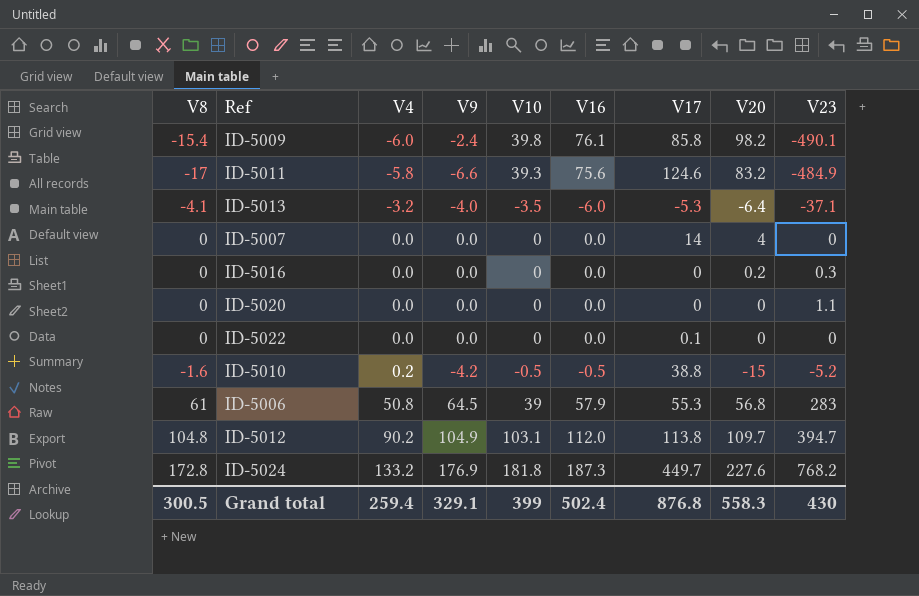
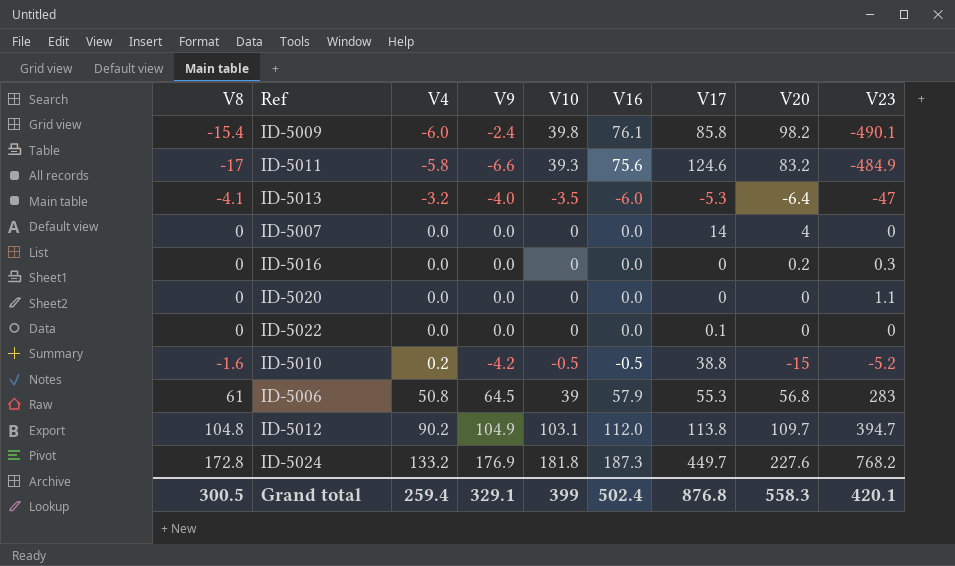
ID-5013 | V23: -37.1 -> -47
Grand total | V23: 430 -> 420.1

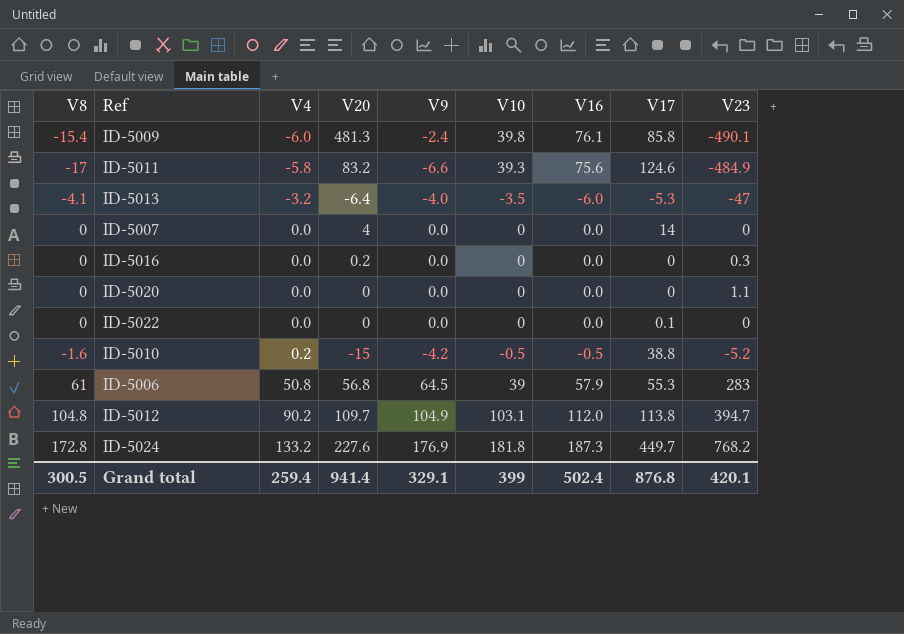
column V20 | position: 8 -> 4
ID-5009 | V20: 98.2 -> 481.3
Grand total | V20: 558.3 -> 941.4

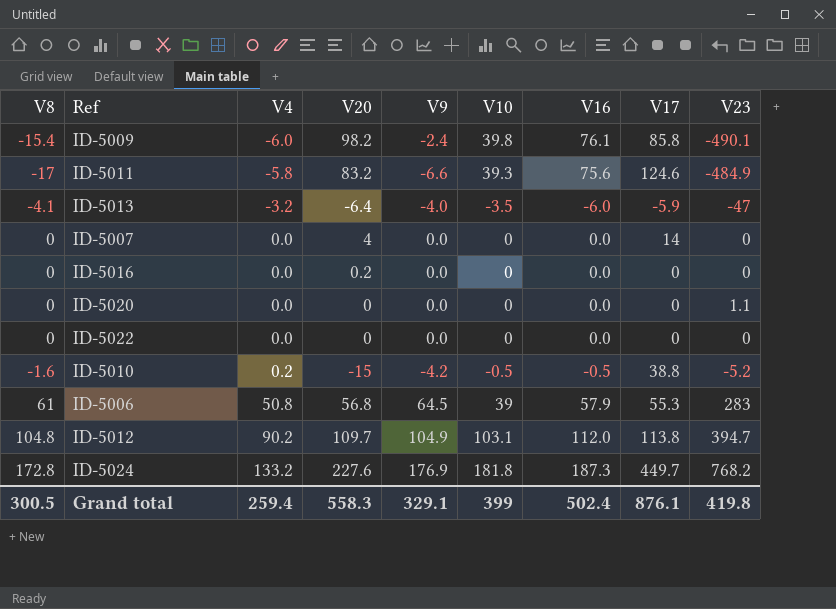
ID-5009 | V20: 481.3 -> 98.2
ID-5013 | V17: -5.3 -> -5.9
ID-5016 | V23: 0.3 -> 0
ID-5022 | V17: 0.1 -> 0
Grand total | V20: 941.4 -> 558.3
Grand total | V17: 876.8 -> 876.1
Grand total | V23: 420.1 -> 419.8

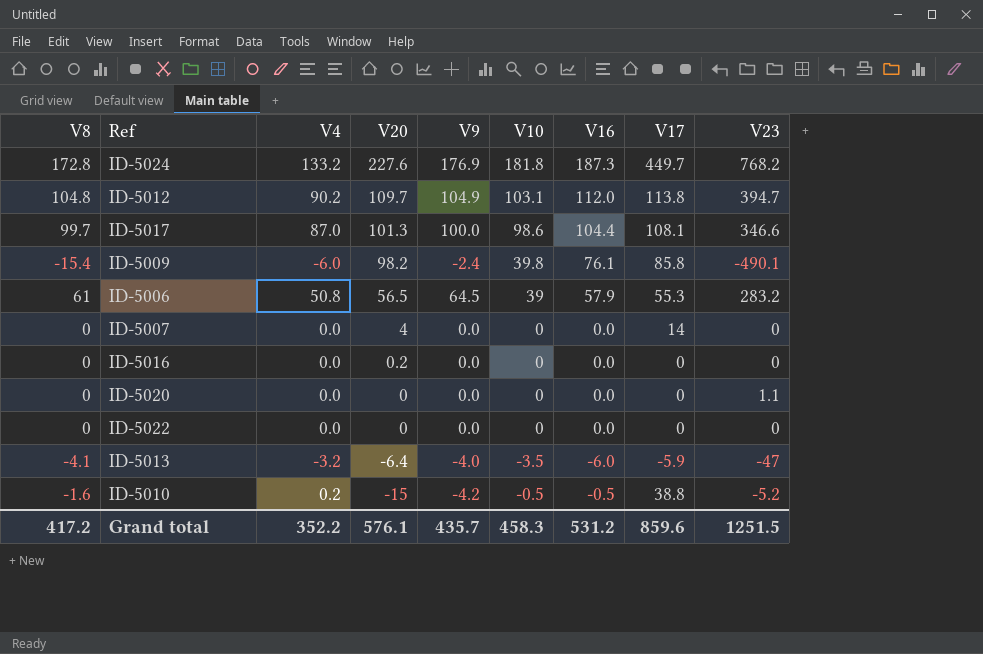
row order: V4 ascending -> V20 descending
row ID-5011: -17 | -5.8 | 83.2 | -6.6 | 39.3 | 75.6 | 124.6 | -484.9 -> none
row ID-5017: none -> 99.7 | 87.0 | 101.3 | 100.0 | 98.6 | 104.4 | 108.1 | 346.6
ID-5006 | V20: 56.8 -> 56.5
ID-5006 | V23: 283 -> 283.2
Grand total | V8: 300.5 -> 417.2
Grand total | V4: 259.4 -> 352.2
Grand total | V20: 558.3 -> 576.1
Grand total | V9: 329.1 -> 435.7
Grand total | V10: 399 -> 458.3
Grand total | V16: 502.4 -> 531.2
Grand total | V17: 876.1 -> 859.6
Grand total | V23: 419.8 -> 1251.5

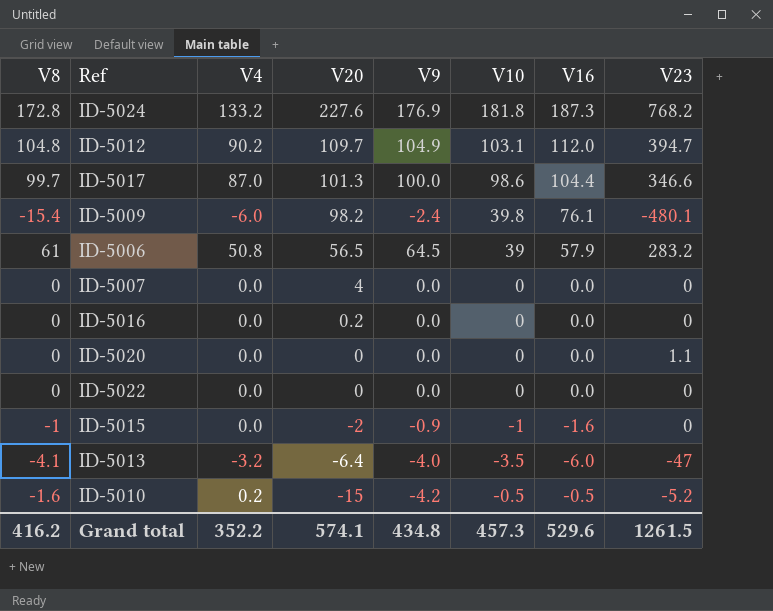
column V17 | position: 8 -> none
ID-5009 | V23: -490.1 -> -480.1
row ID-5015: none -> -1 | 0.0 | -2 | -0.9 | -1 | -1.6 | 0
Grand total | V8: 417.2 -> 416.2
Grand total | V20: 576.1 -> 574.1
Grand total | V9: 435.7 -> 434.8
Grand total | V10: 458.3 -> 457.3
Grand total | V16: 531.2 -> 529.6
Grand total | V23: 1251.5 -> 1261.5

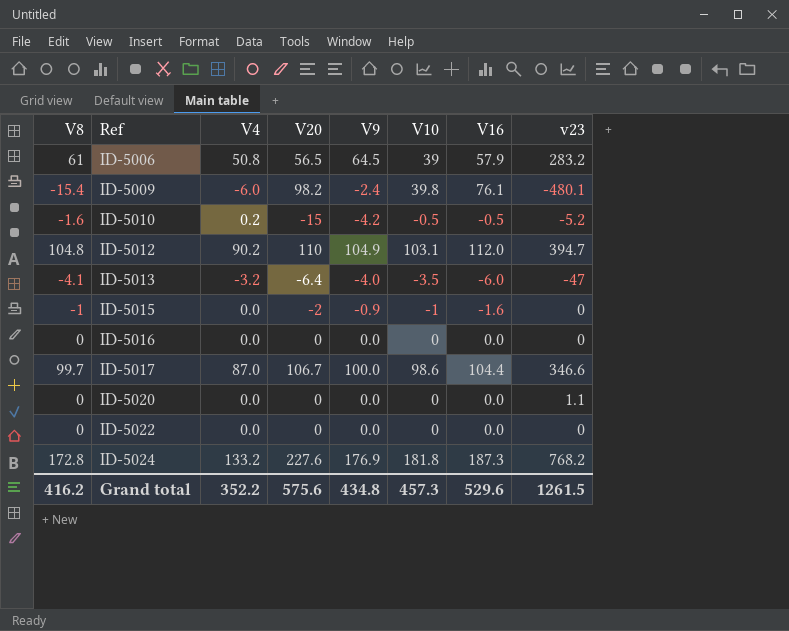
row order: V20 descending -> Ref ascending
column name: V23 -> v23
row ID-5007: 0 | 0.0 | 4 | 0.0 | 0 | 0.0 | 0 -> none
ID-5012 | V20: 109.7 -> 110
ID-5016 | V20: 0.2 -> 0
ID-5017 | V20: 101.3 -> 106.7
Grand total | V20: 574.1 -> 575.6

